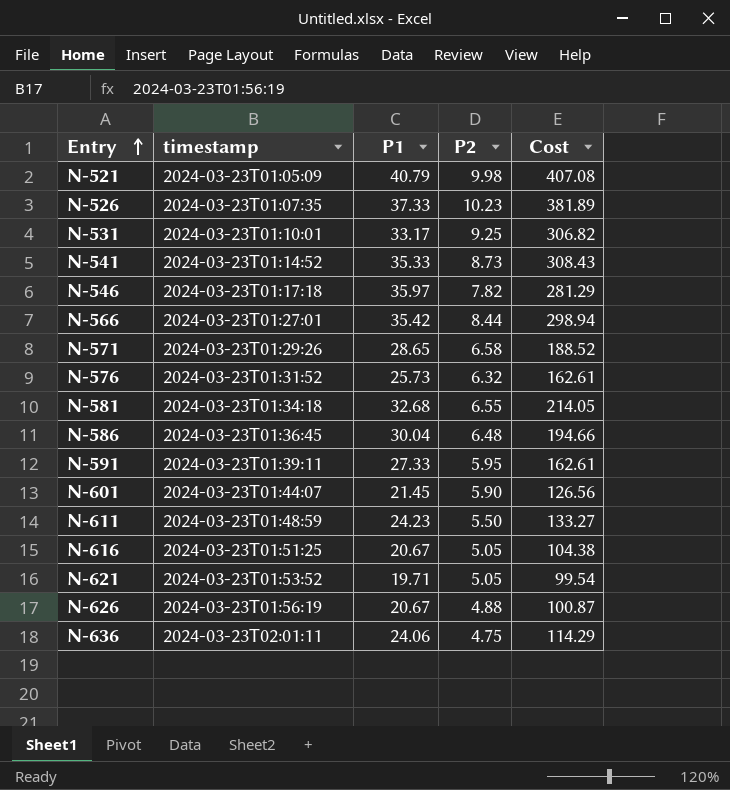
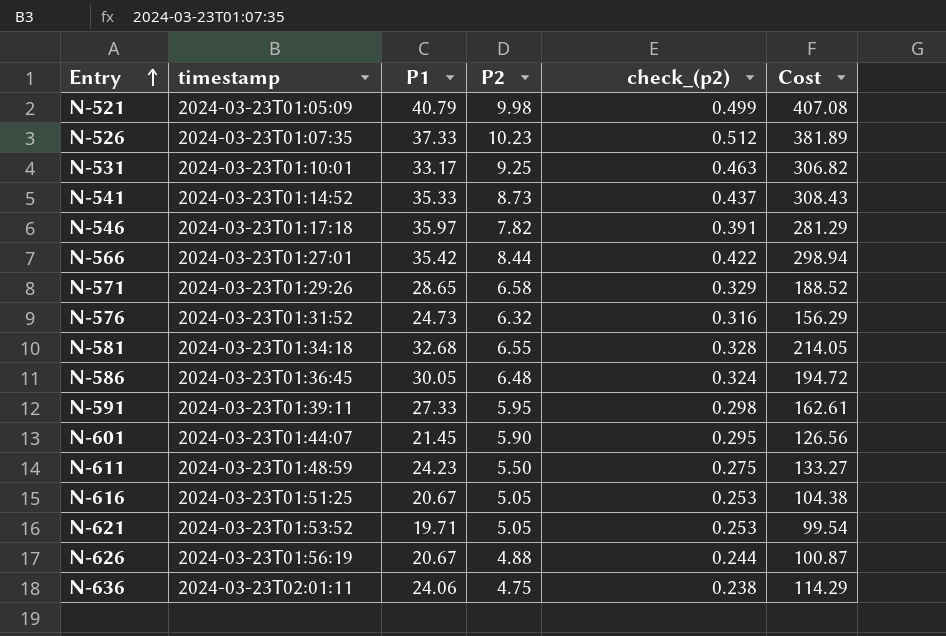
column check_(p2) | formula: none -> [P2] * 0.05
N-576 | P1: 25.73 -> 24.73
N-576 | Cost: 162.61 -> 156.29
N-586 | P1: 30.04 -> 30.05
N-586 | Cost: 194.66 -> 194.72

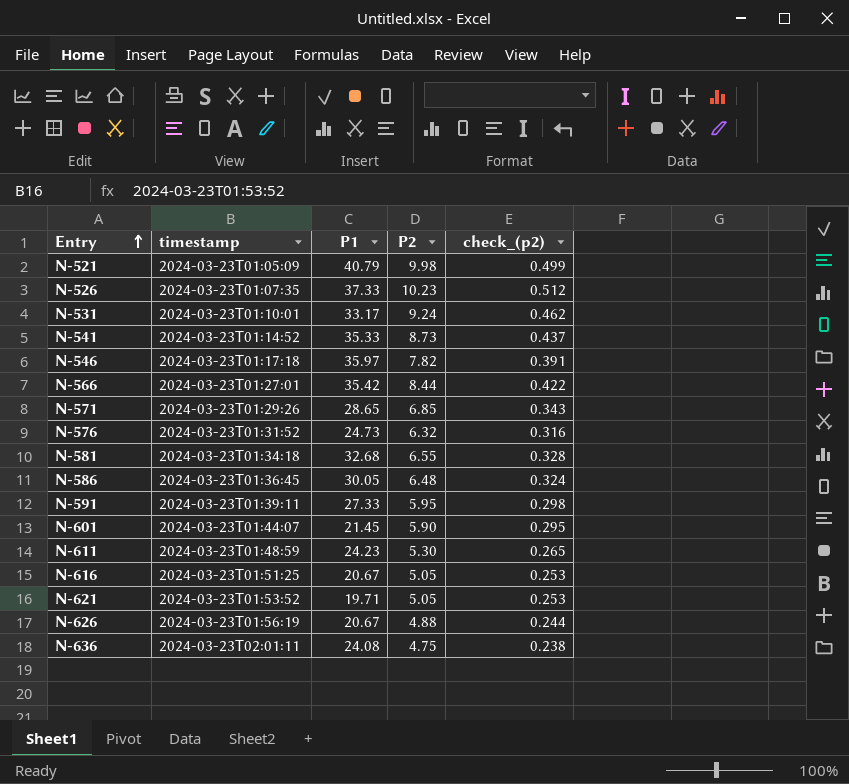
column Cost | formula: [P1] * [P2] -> none
N-531 | P2: 9.25 -> 9.24
N-531 | check_(p2): 0.463 -> 0.462
N-571 | P2: 6.58 -> 6.85
N-571 | check_(p2): 0.329 -> 0.343
N-611 | P2: 5.50 -> 5.30
N-611 | check_(p2): 0.275 -> 0.265
N-636 | P1: 24.06 -> 24.08

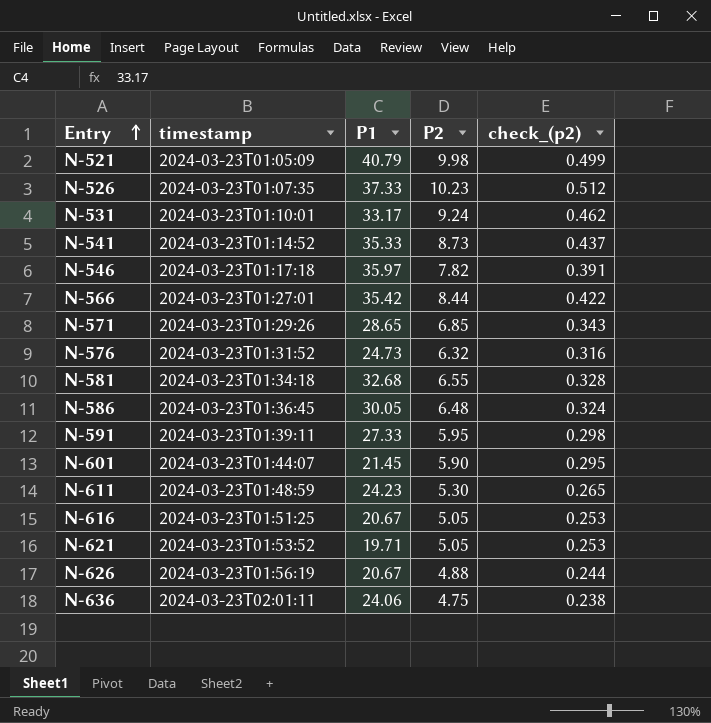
N-636 | P1: 24.08 -> 24.06

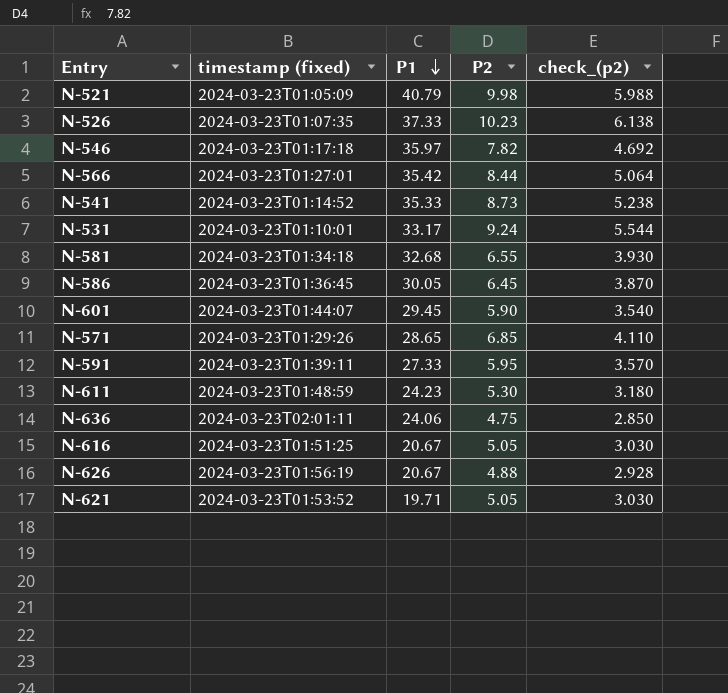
row order: Entry ascending -> P1 descending
column name: timestamp -> timestamp (fixed)
column check_(p2) | formula: [P2] * 0.05 -> [P2] * 0.6
row N-576: 2024-03-23T01:31:52 | 24.73 | 6.32 | 0.316 -> none
N-586 | P2: 6.48 -> 6.45
N-601 | P1: 21.45 -> 29.45

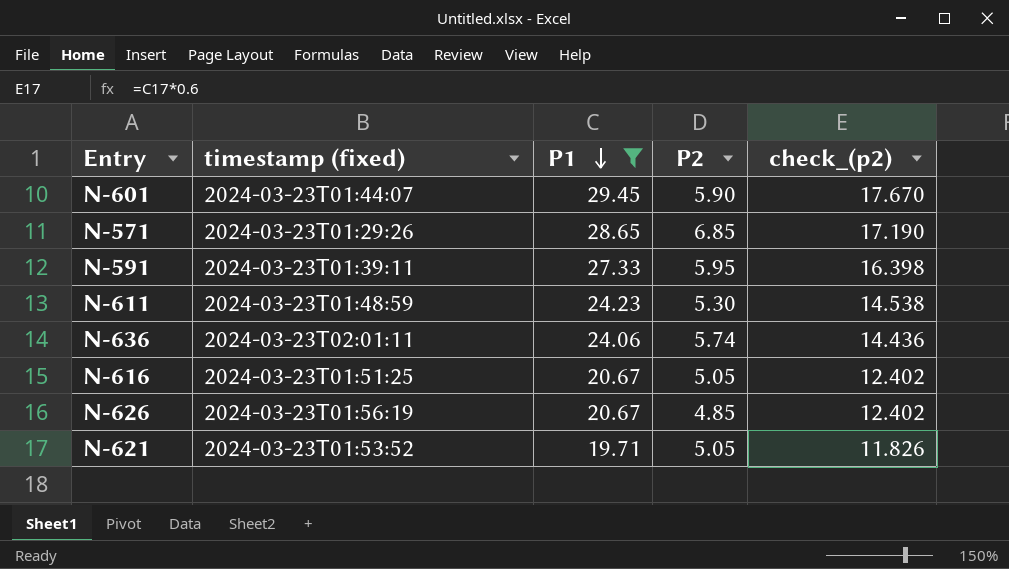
filter: none -> P1 <= 29.45
column check_(p2) | formula: [P2] * 0.6 -> [P1] * 0.6
N-636 | P2: 4.75 -> 5.74
N-626 | P2: 4.88 -> 4.85

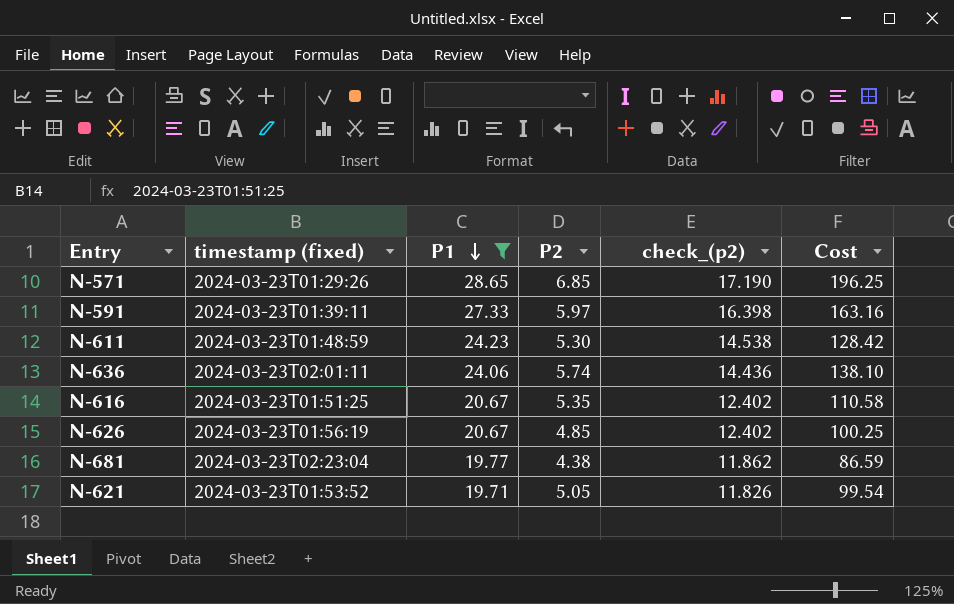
column Cost | formula: none -> [P1] * [P2]
row N-601: 2024-03-23T01:44:07 | 29.45 | 5.90 | 17.670 -> none
N-591 | P2: 5.95 -> 5.97
N-616 | P2: 5.05 -> 5.35
row N-681: none -> 2024-03-23T02:23:04 | 19.77 | 4.38 | 11.862 | 86.59

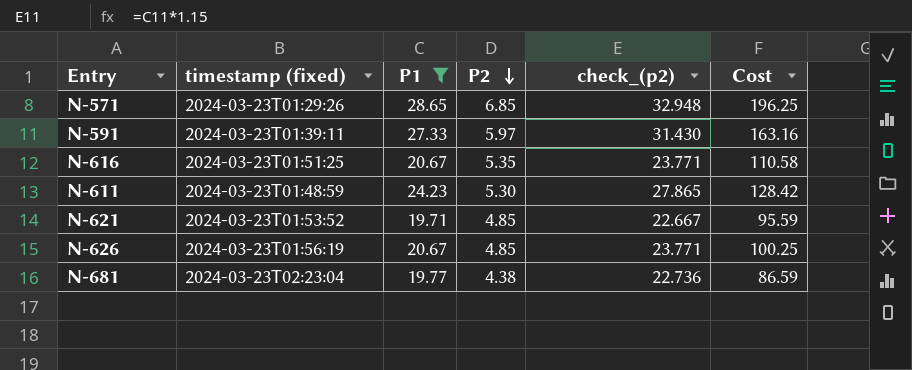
row order: P1 descending -> P2 descending
column check_(p2) | formula: [P1] * 0.6 -> [P1] * 1.15
row N-636: 2024-03-23T02:01:11 | 24.06 | 5.74 | 14.436 | 138.10 -> none
N-621 | P2: 5.05 -> 4.85
N-621 | Cost: 99.54 -> 95.59

